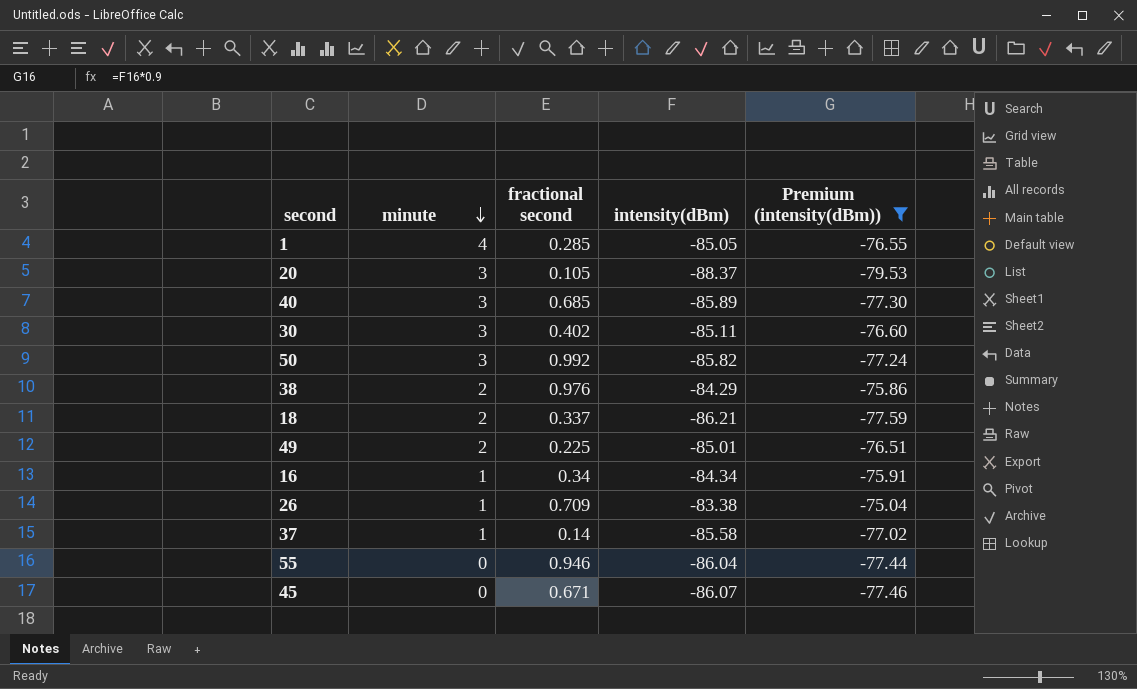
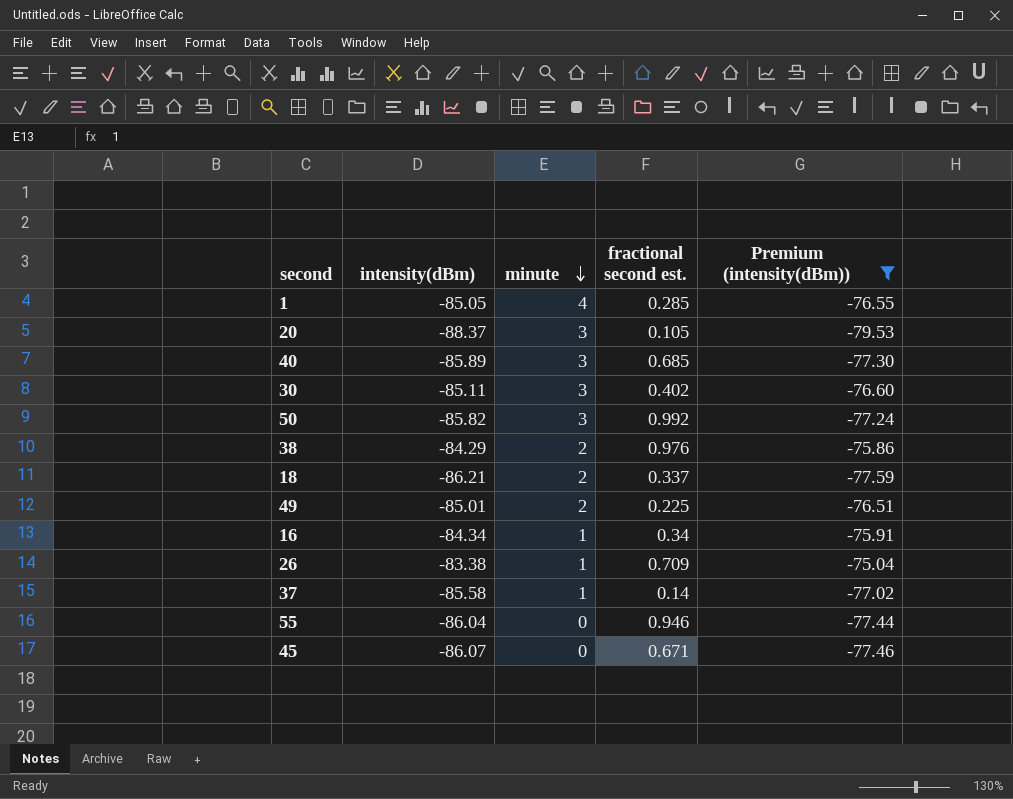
column intensity(dBm) | position: 4 -> 2
column name: fractional second -> fractional second est.

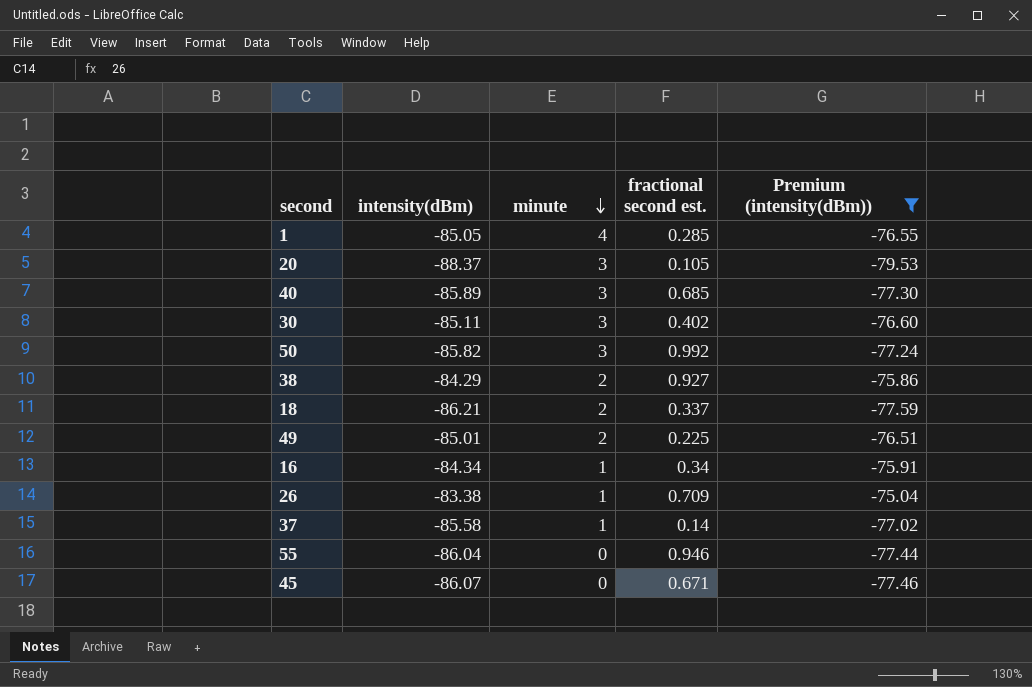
38 | fractional second est.: 0.976 -> 0.927

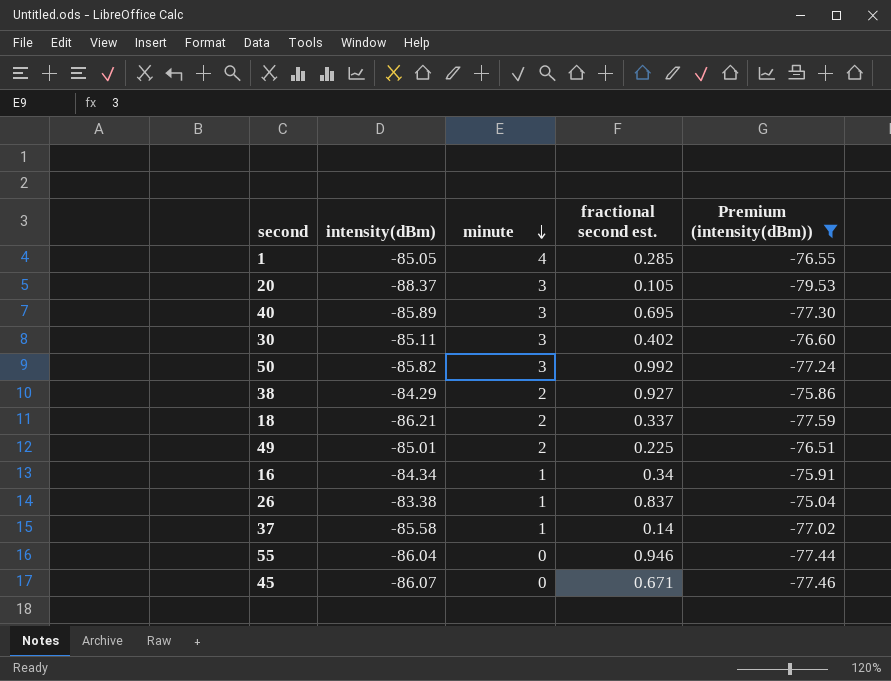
40 | fractional second est.: 0.685 -> 0.695
26 | fractional second est.: 0.709 -> 0.837

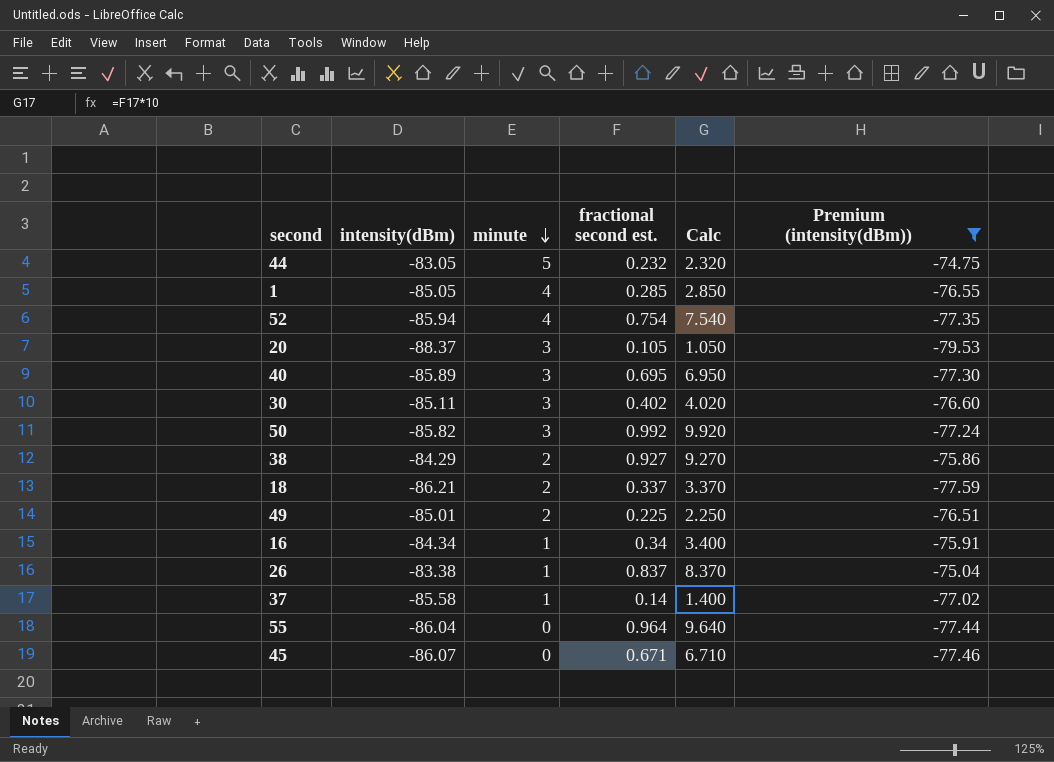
column Calc | formula: none -> [fractional second est.] * 10
row 44: none -> -83.05 | 5 | 0.232 | 2.320 | -74.75
row 52: none -> -85.94 | 4 | 0.754 | 7.540 | -77.35
55 | fractional second est.: 0.946 -> 0.964

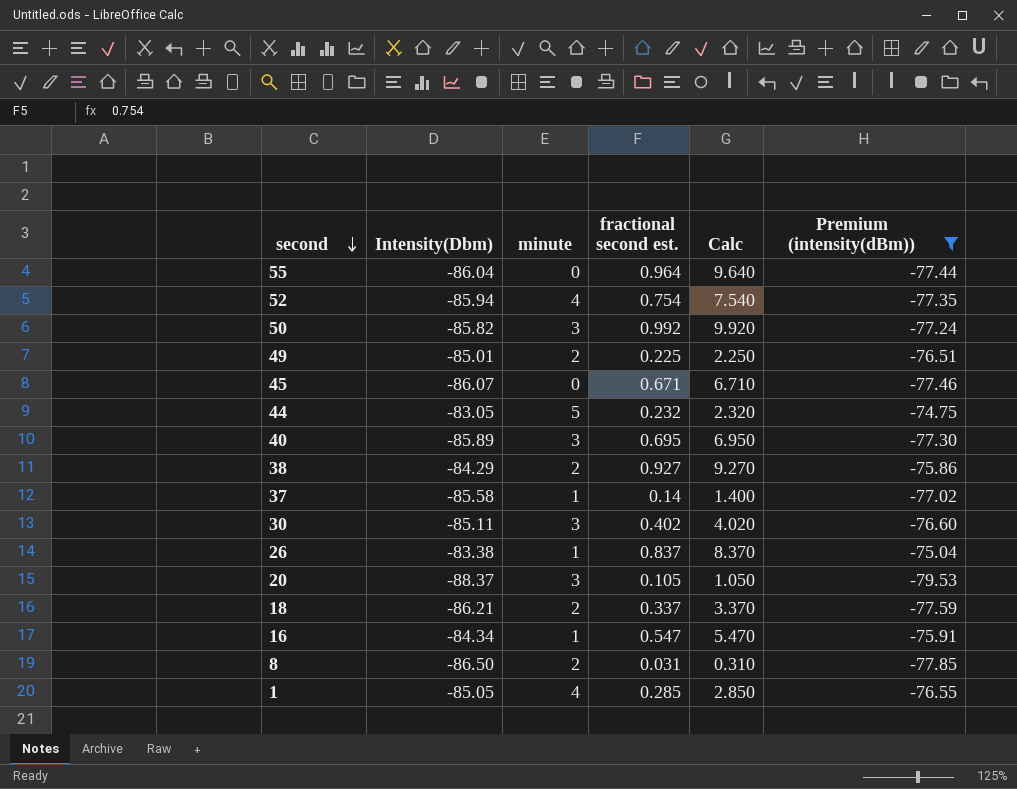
row order: minute descending -> second descending
column name: intensity(dBm) -> Intensity(Dbm)
16 | fractional second est.: 0.34 -> 0.547
16 | Calc: 3.400 -> 5.470
row 8: none -> -86.50 | 2 | 0.031 | 0.310 | -77.85

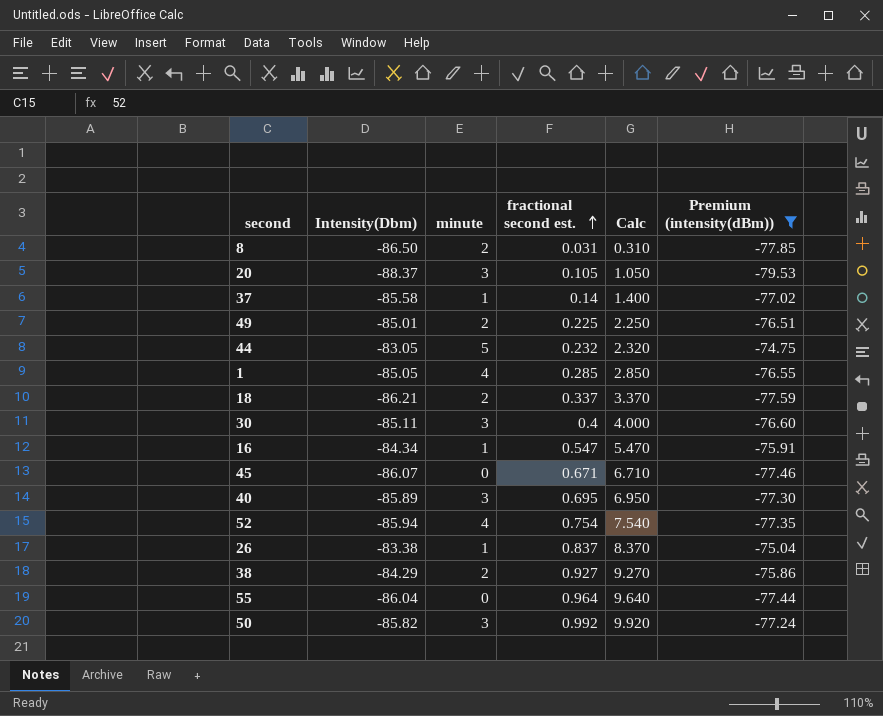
row order: second descending -> fractional second est. ascending
30 | fractional second est.: 0.402 -> 0.4
30 | Calc: 4.020 -> 4.000

